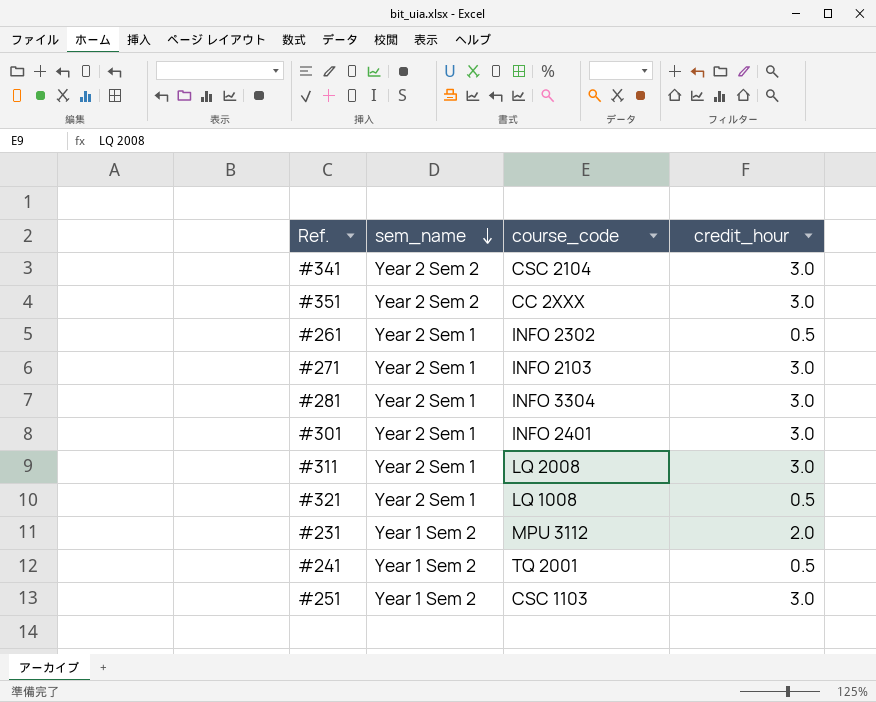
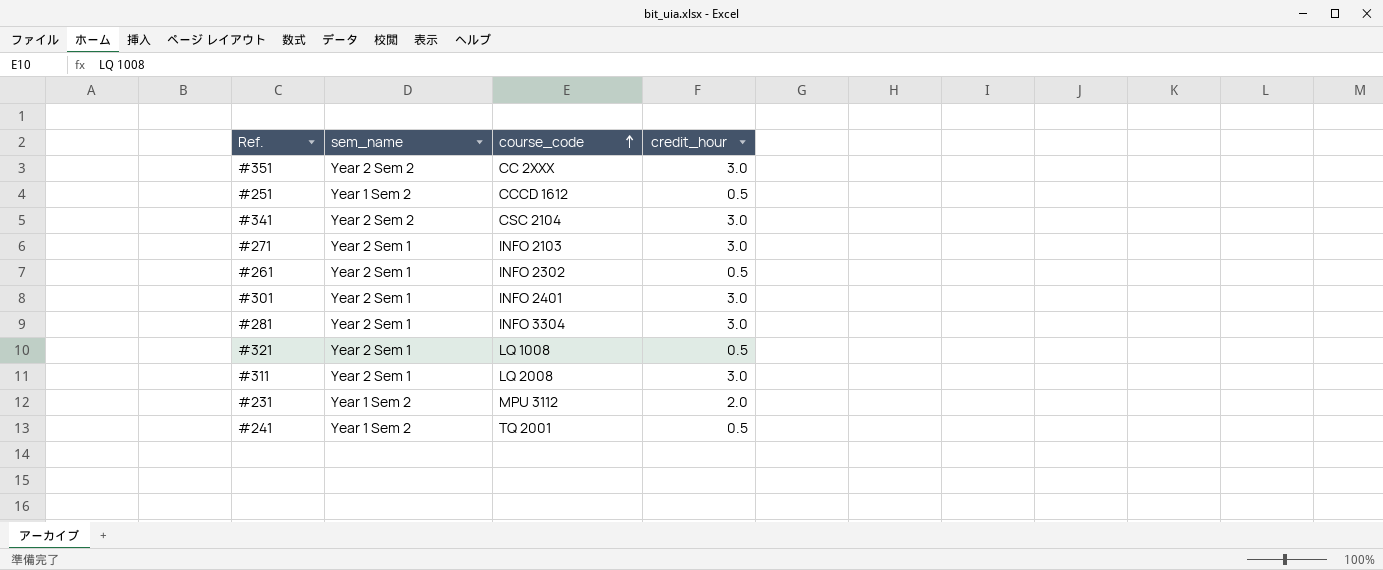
row order: sem_name descending -> course_code ascending
#251 | course_code: CSC 1103 -> CCCD 1612
#251 | credit_hour: 3.0 -> 0.5

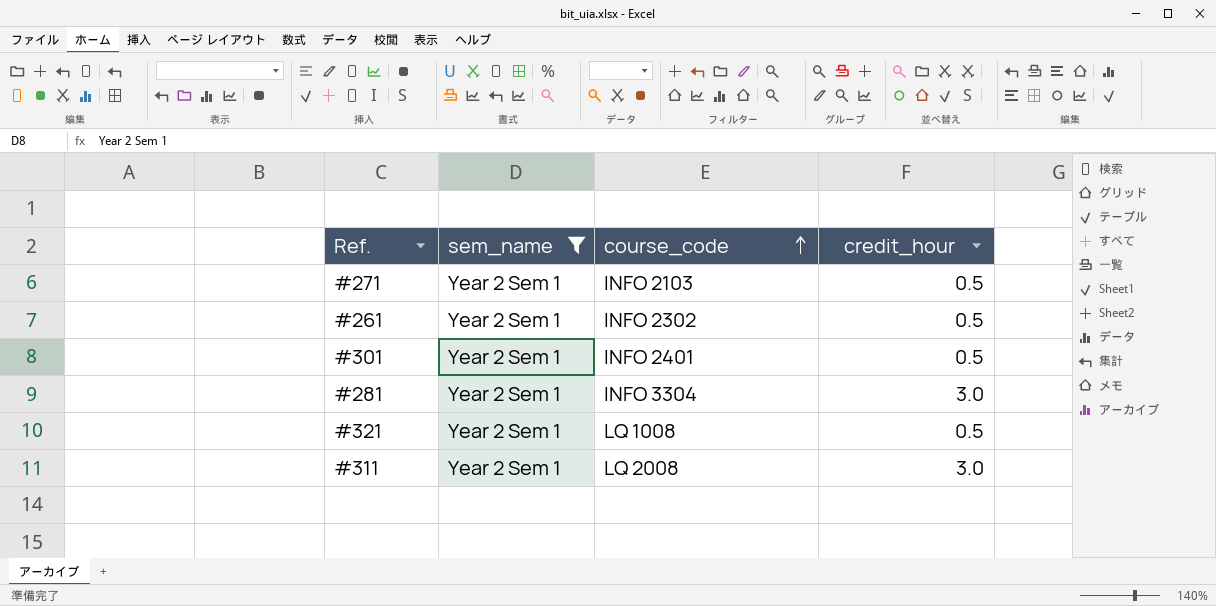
filter: none -> sem_name = Year 2 Sem 1
#271 | credit_hour: 3.0 -> 0.5
#301 | credit_hour: 3.0 -> 0.5

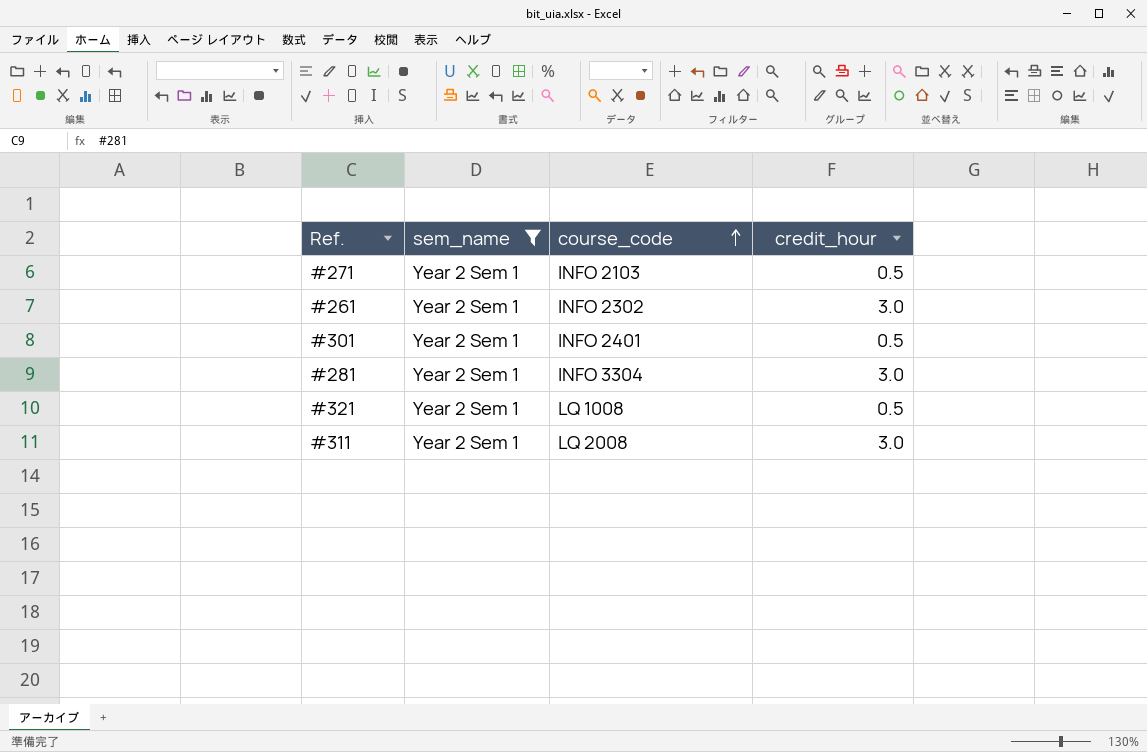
#261 | credit_hour: 0.5 -> 3.0

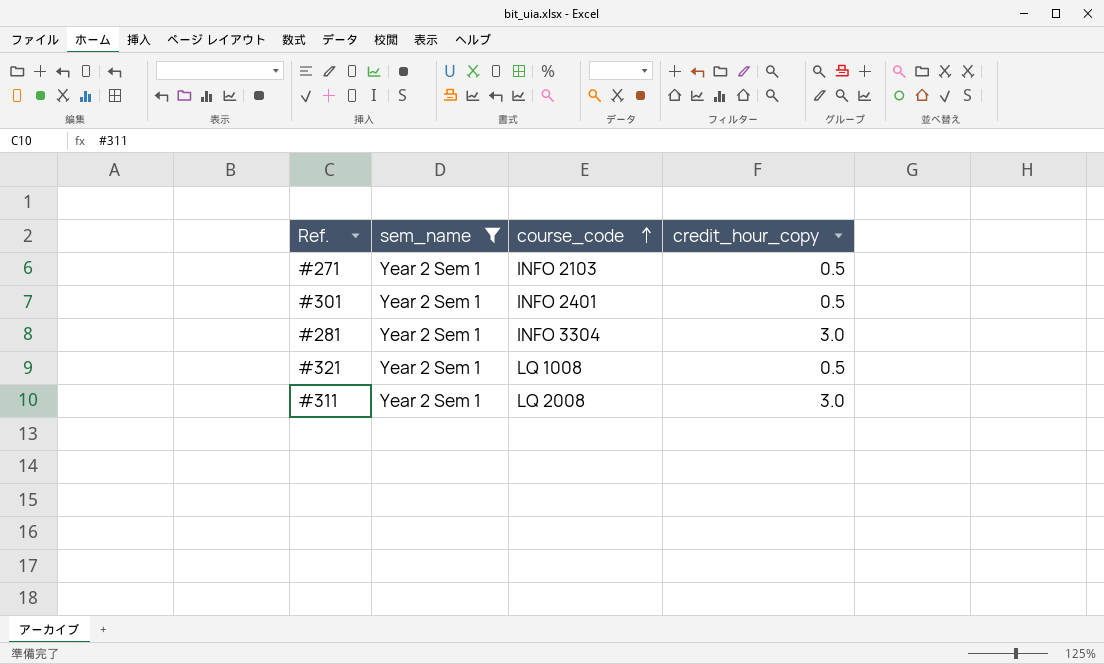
column name: credit_hour -> credit_hour_copy
row #261: Year 2 Sem 1 | INFO 2302 | 3.0 -> none

